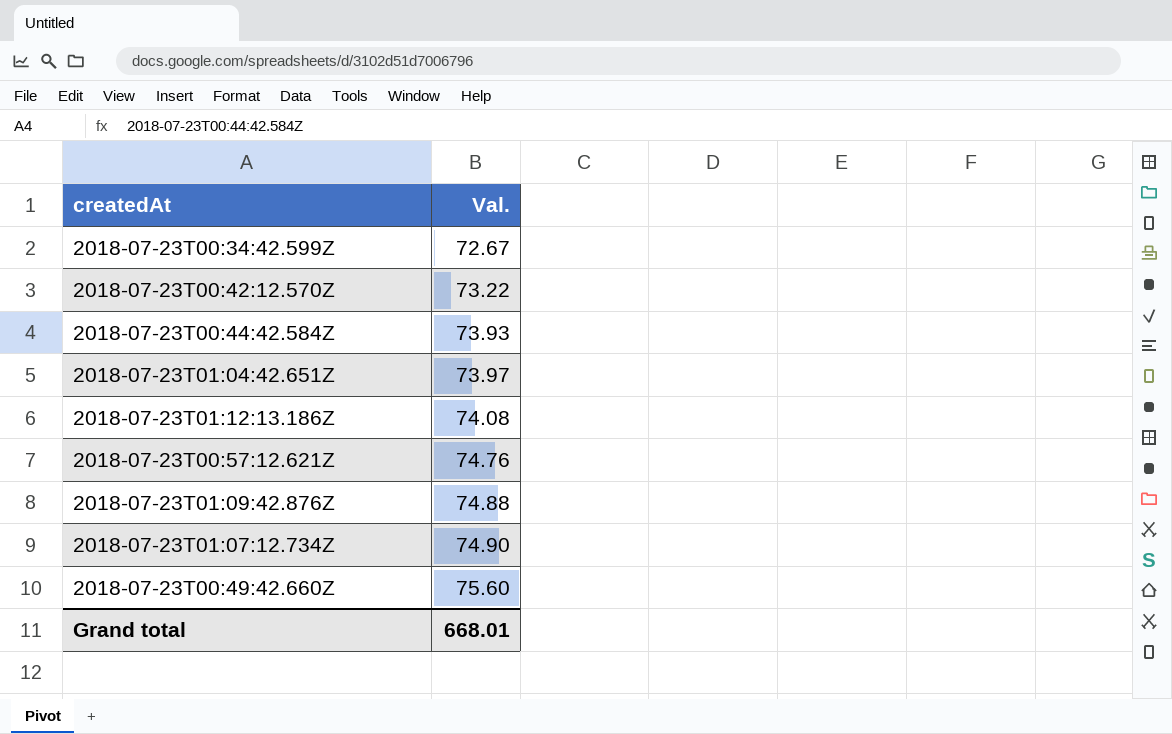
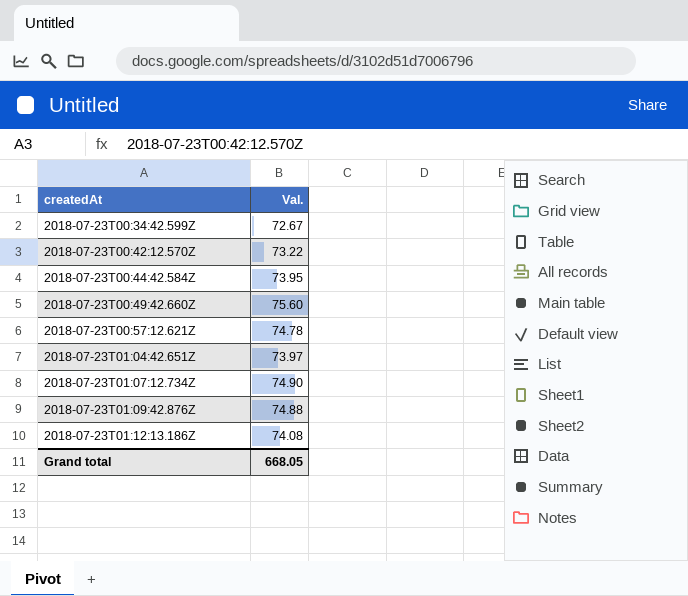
row order: Val. ascending -> createdAt ascending
2018-07-23T00:44:42.584Z | Val.: 73.93 -> 73.95
2018-07-23T00:57:12.621Z | Val.: 74.76 -> 74.78
Grand total | Val.: 668.01 -> 668.05

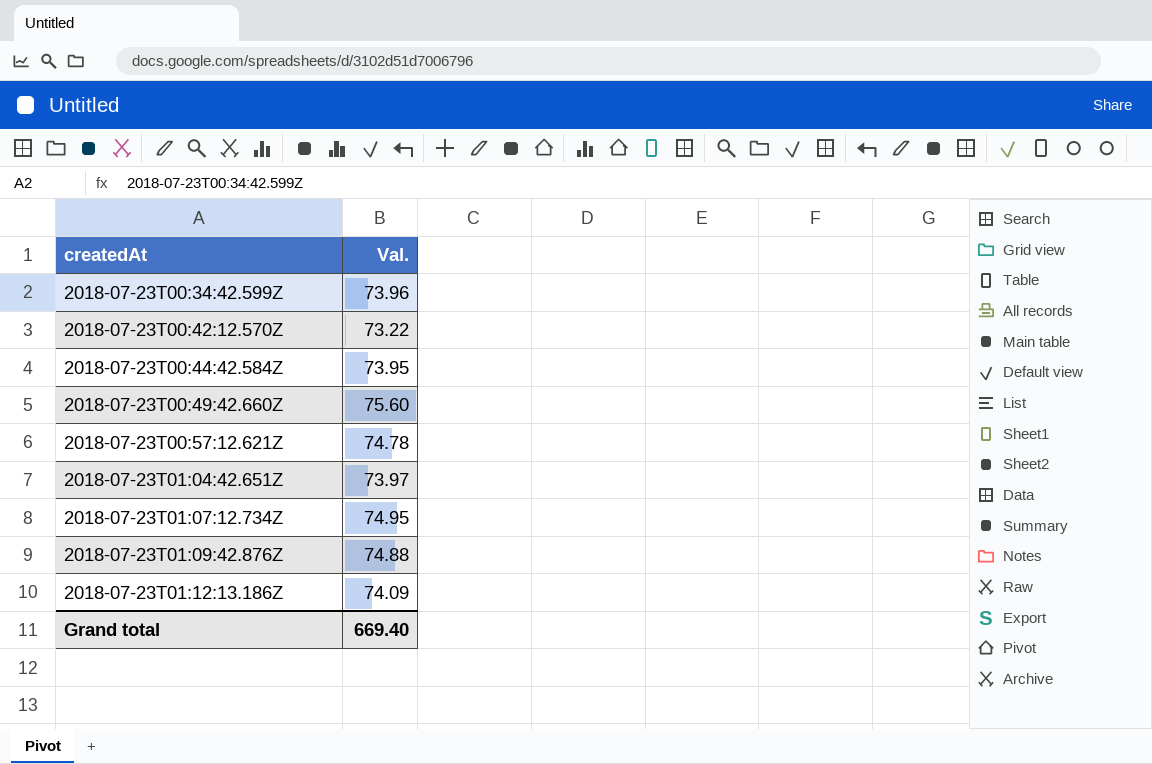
2018-07-23T00:34:42.599Z | Val.: 72.67 -> 73.96
2018-07-23T01:07:12.734Z | Val.: 74.90 -> 74.95
2018-07-23T01:12:13.186Z | Val.: 74.08 -> 74.09
Grand total | Val.: 668.05 -> 669.40

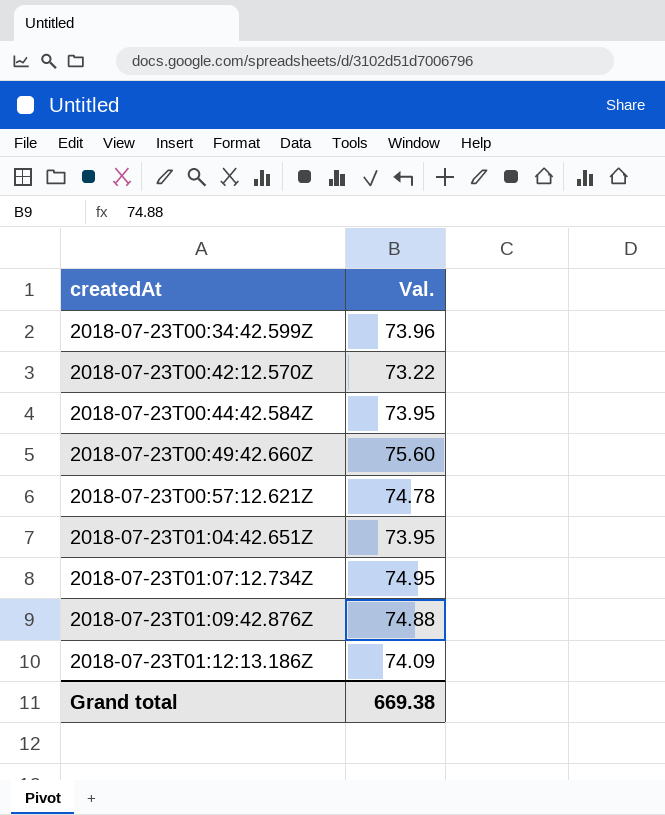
2018-07-23T01:04:42.651Z | Val.: 73.97 -> 73.95
Grand total | Val.: 669.40 -> 669.38

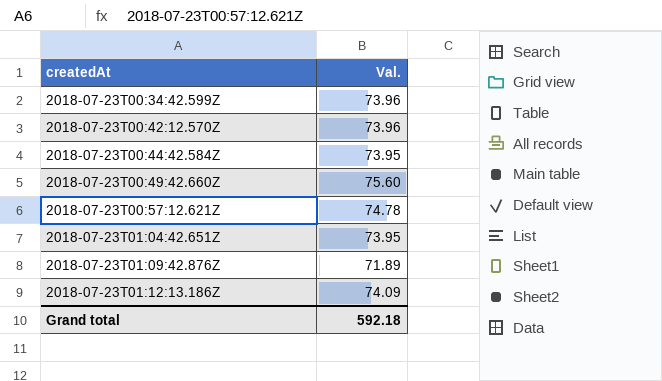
row 2018-07-23T01:07:12.734Z: 74.95 -> none
2018-07-23T00:42:12.570Z | Val.: 73.22 -> 73.96
2018-07-23T01:09:42.876Z | Val.: 74.88 -> 71.89
Grand total | Val.: 669.38 -> 592.18

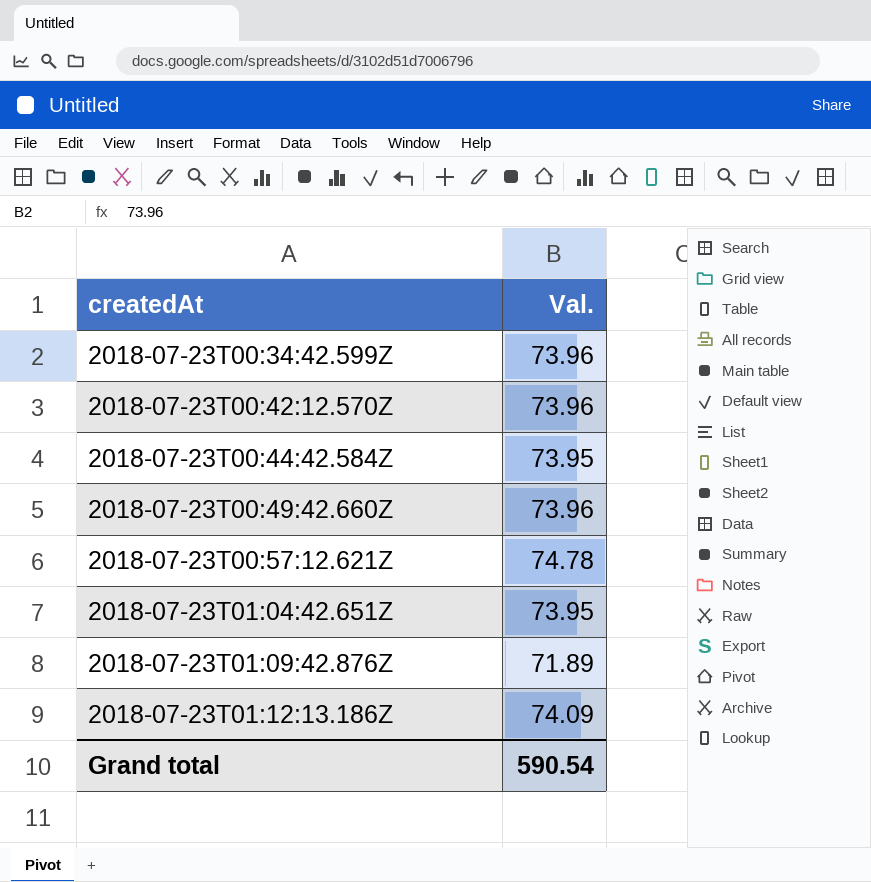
2018-07-23T00:49:42.660Z | Val.: 75.60 -> 73.96
Grand total | Val.: 592.18 -> 590.54

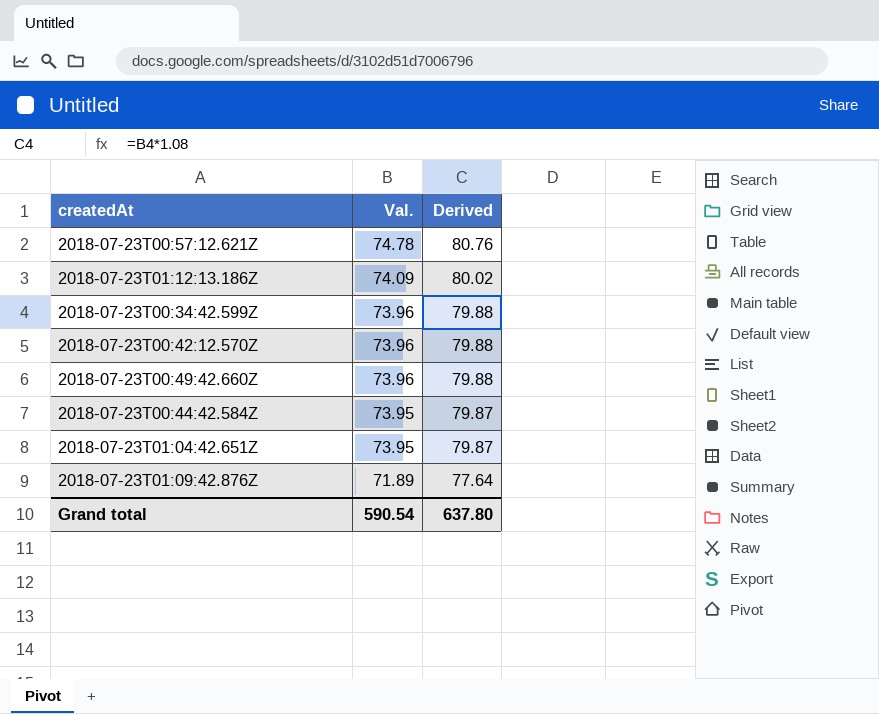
row order: createdAt ascending -> Val. descending
column Derived | formula: none -> [Val.] * 1.08

